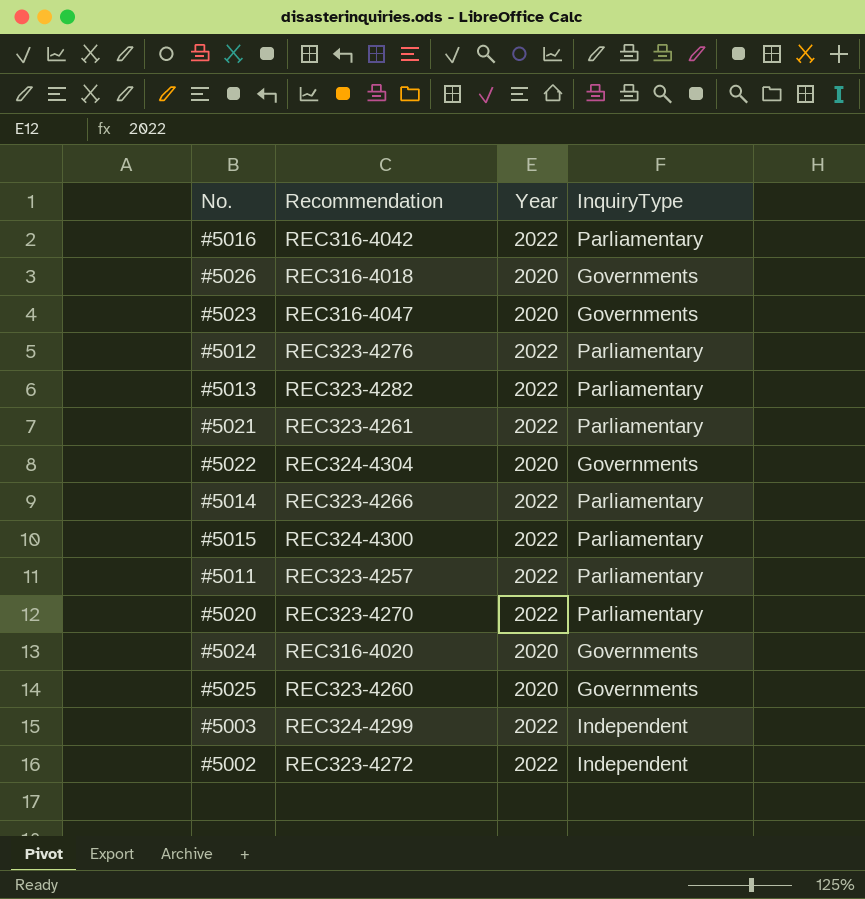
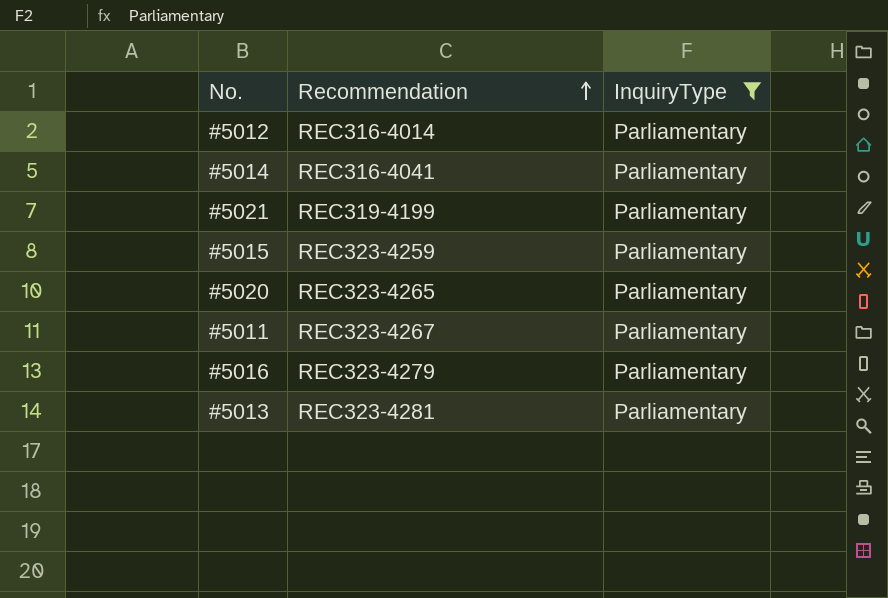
filter: none -> InquiryType = Parliamentary
row order: none -> Recommendation ascending
column Year | position: 3 -> none
#5012 | Recommendation: REC323-4276 -> REC316-4014
#5014 | Recommendation: REC323-4266 -> REC316-4041
#5021 | Recommendation: REC323-4261 -> REC319-4199
#5015 | Recommendation: REC324-4300 -> REC323-4259
#5020 | Recommendation: REC323-4270 -> REC323-4265
#5011 | Recommendation: REC323-4257 -> REC323-4267
#5016 | Recommendation: REC316-4042 -> REC323-4279
#5013 | Recommendation: REC323-4282 -> REC323-4281

